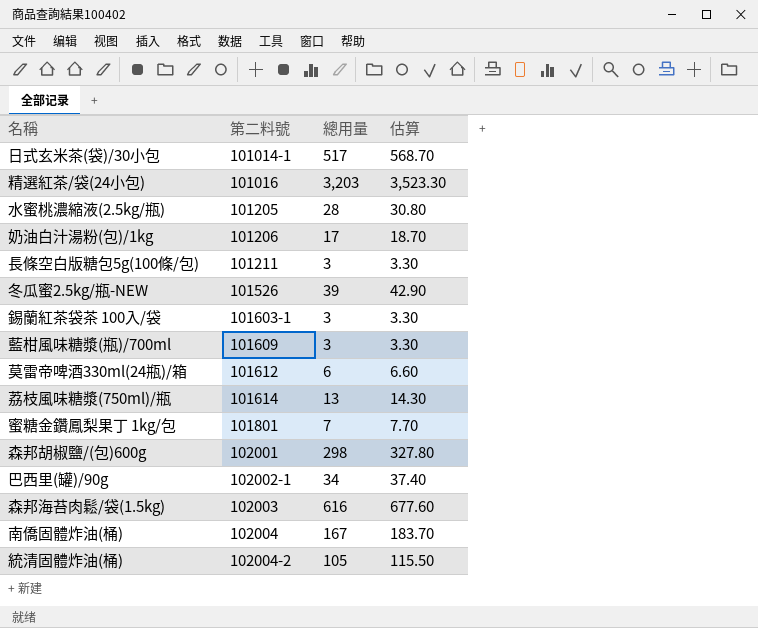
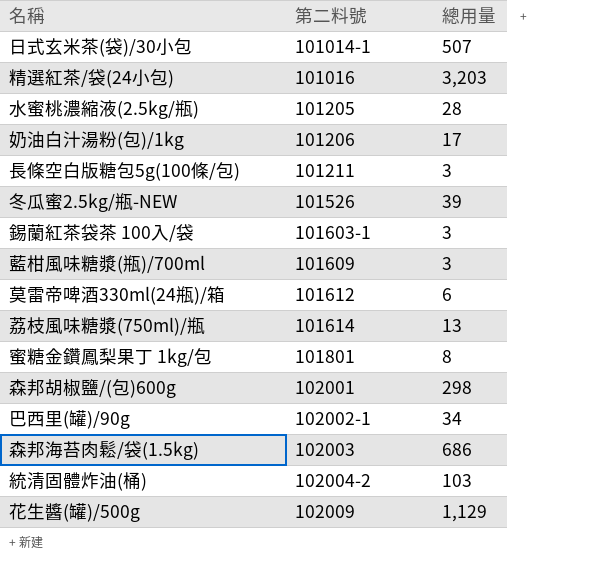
column 估算 | formula: [總用量] * 1.1 -> none
row 南僑固體炸油(桶): 102004 | 167 | 183.70 -> none
日式玄米茶(袋)/30小包 | 總用量: 517 -> 507
蜜糖金鑽鳳梨果丁 1kg/包 | 總用量: 7 -> 8
森邦海苔肉鬆/袋(1.5kg) | 總用量: 616 -> 686
統清固體炸油(桶) | 總用量: 105 -> 103
row 花生醬(罐)/500g: none -> 102009 | 1,129

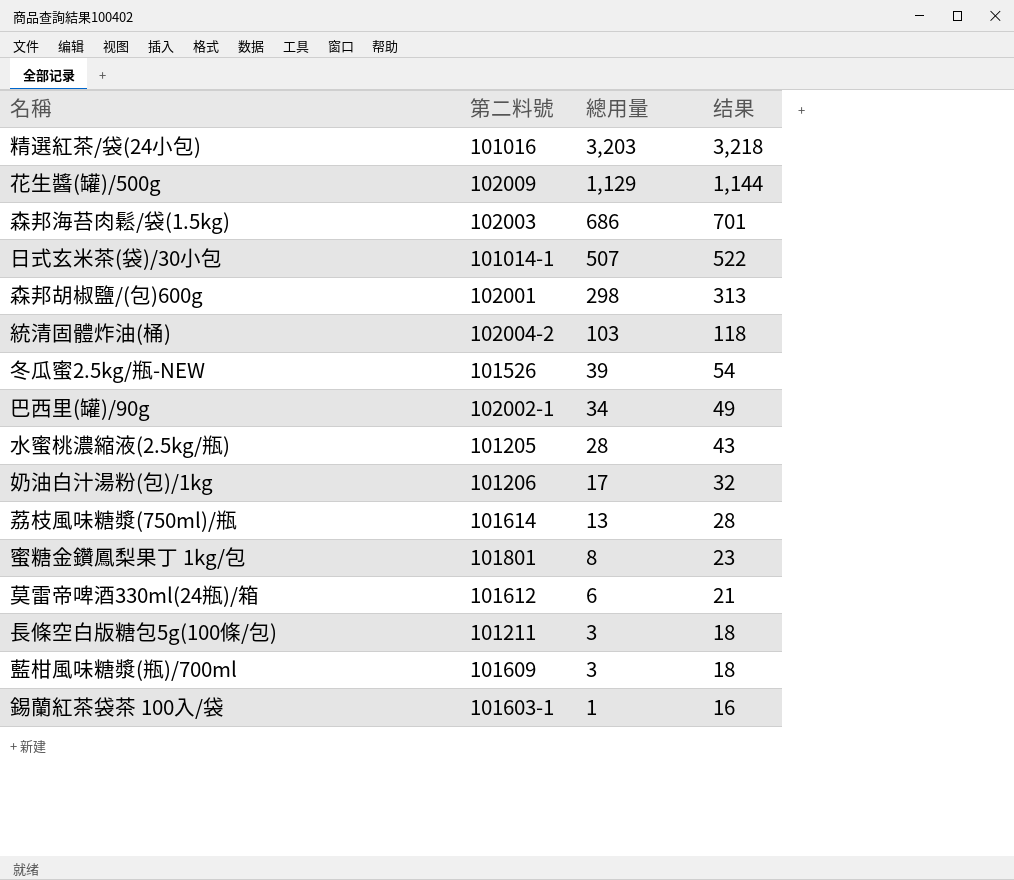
row order: 第二料號 ascending -> 總用量 descending
column 结果 | formula: none -> [總用量] + 15
錫蘭紅茶袋茶 100入/袋 | 總用量: 3 -> 1

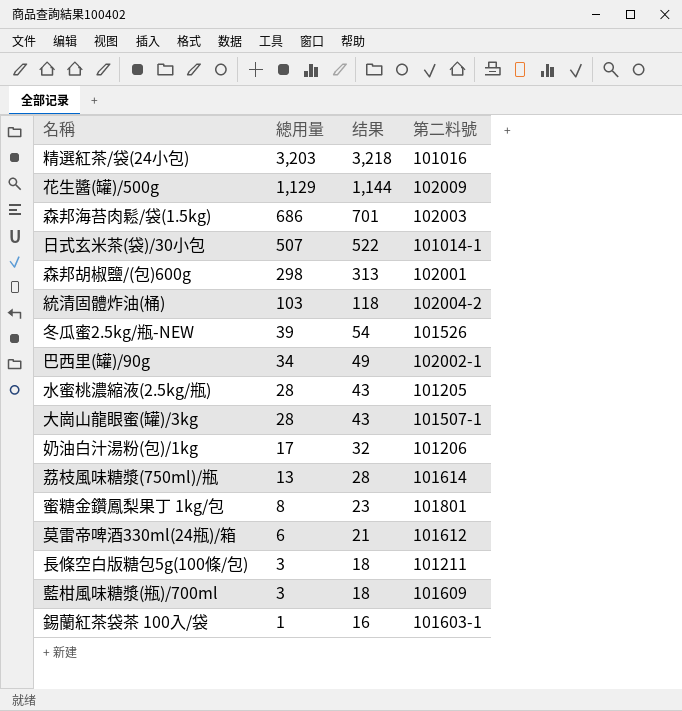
column 第二料號 | position: 2 -> 4
row 大崗山龍眼蜜(罐)/3kg: none -> 28 | 43 | 101507-1

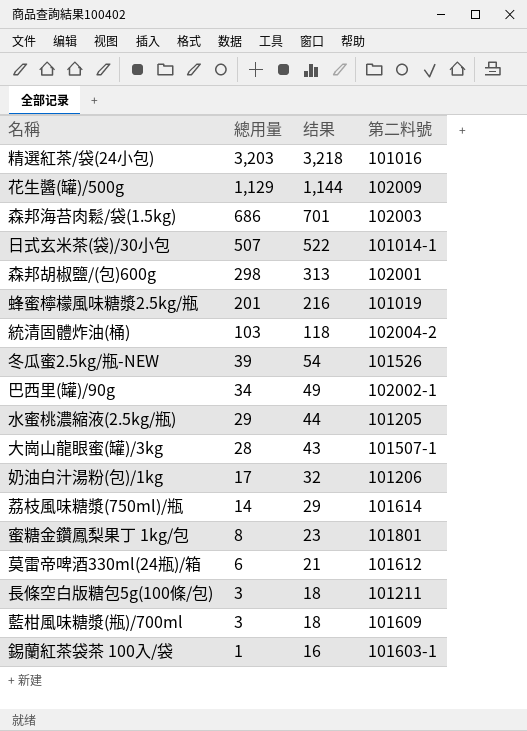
row 蜂蜜檸檬風味糖漿2.5kg/瓶: none -> 201 | 216 | 101019
水蜜桃濃縮液(2.5kg/瓶) | 總用量: 28 -> 29
水蜜桃濃縮液(2.5kg/瓶) | 结果: 43 -> 44
荔枝風味糖漿(750ml)/瓶 | 總用量: 13 -> 14
荔枝風味糖漿(750ml)/瓶 | 结果: 28 -> 29

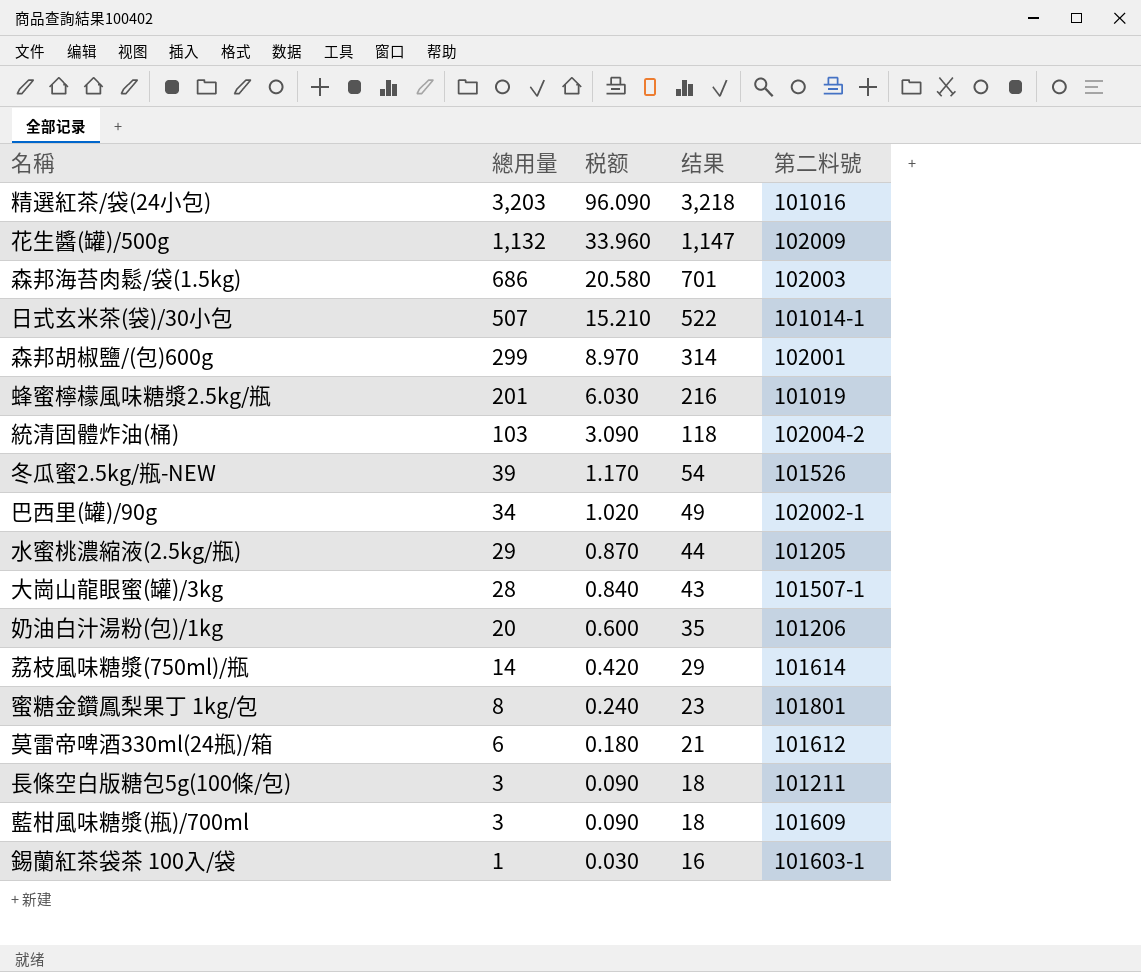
column 税额 | formula: none -> [總用量] * 0.03
花生醬(罐)/500g | 總用量: 1,129 -> 1,132
花生醬(罐)/500g | 结果: 1,144 -> 1,147
森邦胡椒鹽/(包)600g | 總用量: 298 -> 299
森邦胡椒鹽/(包)600g | 结果: 313 -> 314
奶油白汁湯粉(包)/1kg | 總用量: 17 -> 20
奶油白汁湯粉(包)/1kg | 结果: 32 -> 35

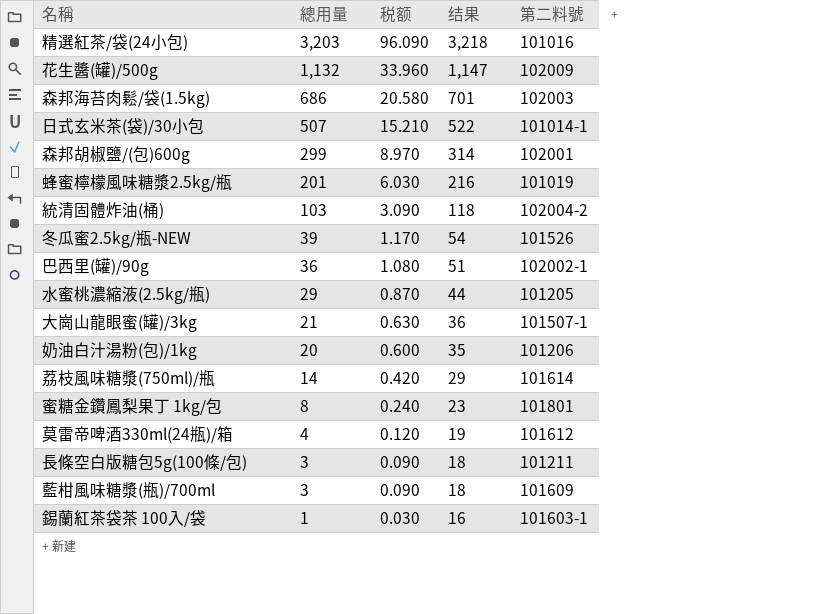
巴西里(罐)/90g | 總用量: 34 -> 36
巴西里(罐)/90g | 税额: 1.020 -> 1.080
巴西里(罐)/90g | 结果: 49 -> 51
大崗山龍眼蜜(罐)/3kg | 總用量: 28 -> 21
大崗山龍眼蜜(罐)/3kg | 税额: 0.840 -> 0.630
大崗山龍眼蜜(罐)/3kg | 结果: 43 -> 36
莫雷帝啤酒330ml(24瓶)/箱 | 總用量: 6 -> 4
莫雷帝啤酒330ml(24瓶)/箱 | 税额: 0.180 -> 0.120
莫雷帝啤酒330ml(24瓶)/箱 | 结果: 21 -> 19

